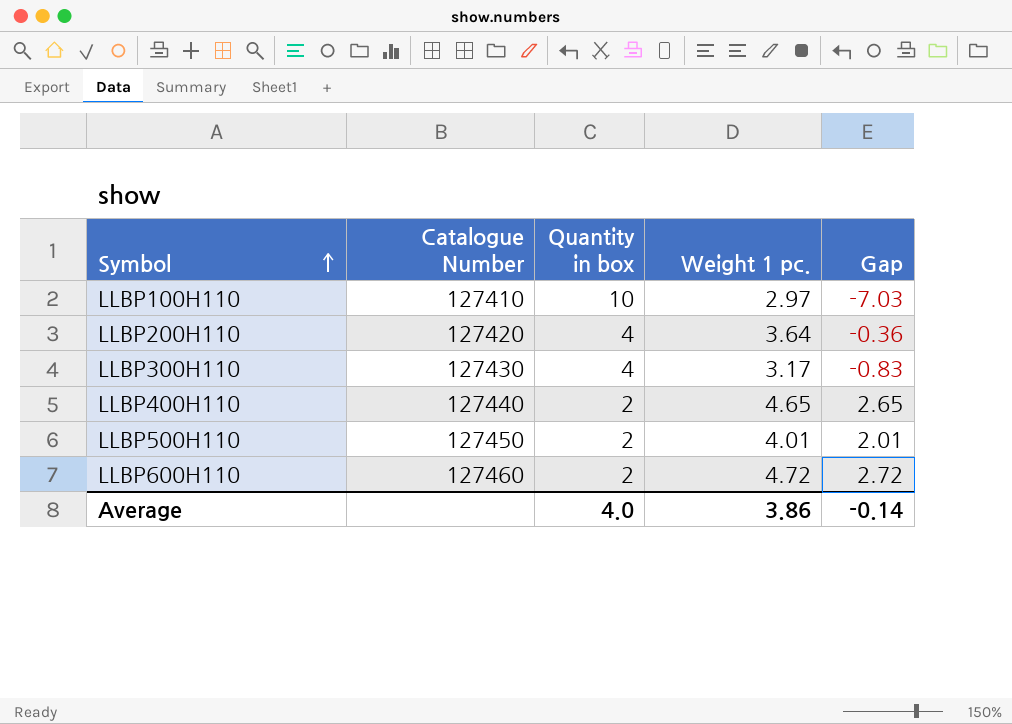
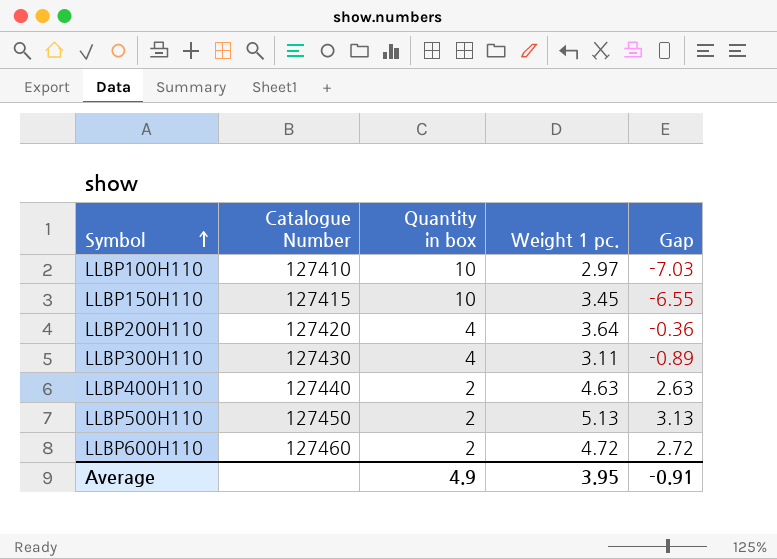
row LLBP150H110: none -> 127415 | 10 | 3.45 | -6.55
LLBP300H110 | Weight 1 pc.: 3.17 -> 3.11
LLBP300H110 | Gap: -0.83 -> -0.89
LLBP400H110 | Weight 1 pc.: 4.65 -> 4.63
LLBP400H110 | Gap: 2.65 -> 2.63
LLBP500H110 | Weight 1 pc.: 4.01 -> 5.13
LLBP500H110 | Gap: 2.01 -> 3.13
Average | Quantity in box: 4.0 -> 4.9
Average | Weight 1 pc.: 3.86 -> 3.95
Average | Gap: -0.14 -> -0.91

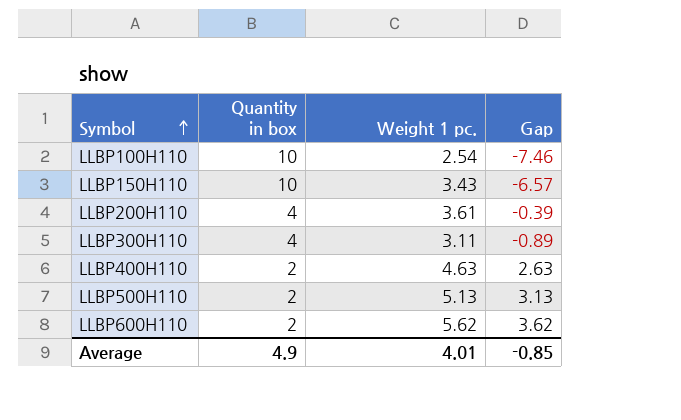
column Catalogue Number | position: 2 -> none
LLBP100H110 | Weight 1 pc.: 2.97 -> 2.54
LLBP100H110 | Gap: -7.03 -> -7.46
LLBP150H110 | Weight 1 pc.: 3.45 -> 3.43
LLBP150H110 | Gap: -6.55 -> -6.57
LLBP200H110 | Weight 1 pc.: 3.64 -> 3.61
LLBP200H110 | Gap: -0.36 -> -0.39
LLBP600H110 | Weight 1 pc.: 4.72 -> 5.62
LLBP600H110 | Gap: 2.72 -> 3.62
Average | Weight 1 pc.: 3.95 -> 4.01
Average | Gap: -0.91 -> -0.85

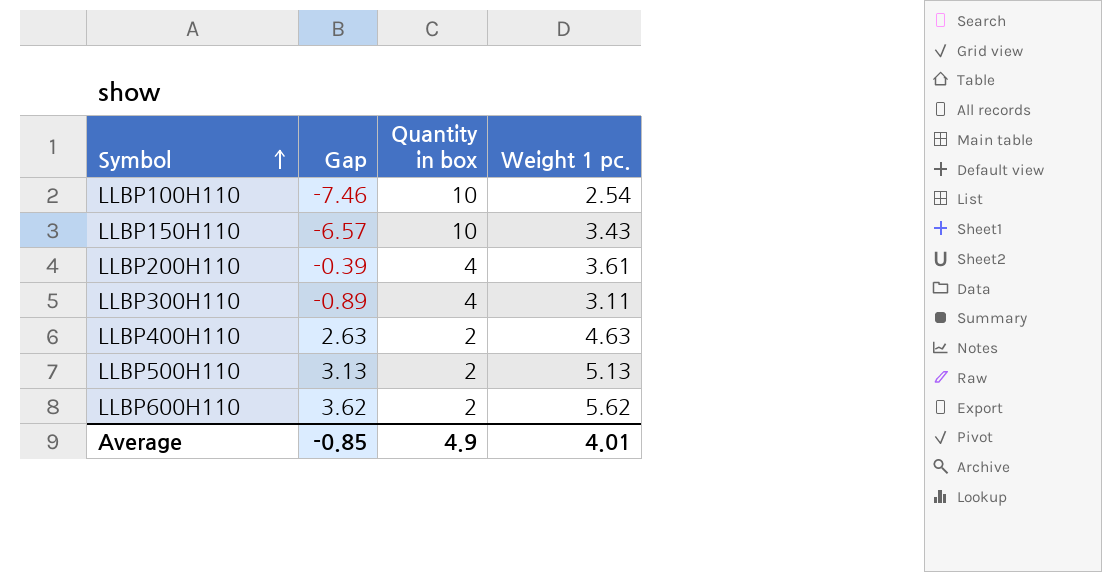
column Gap | position: 4 -> 2

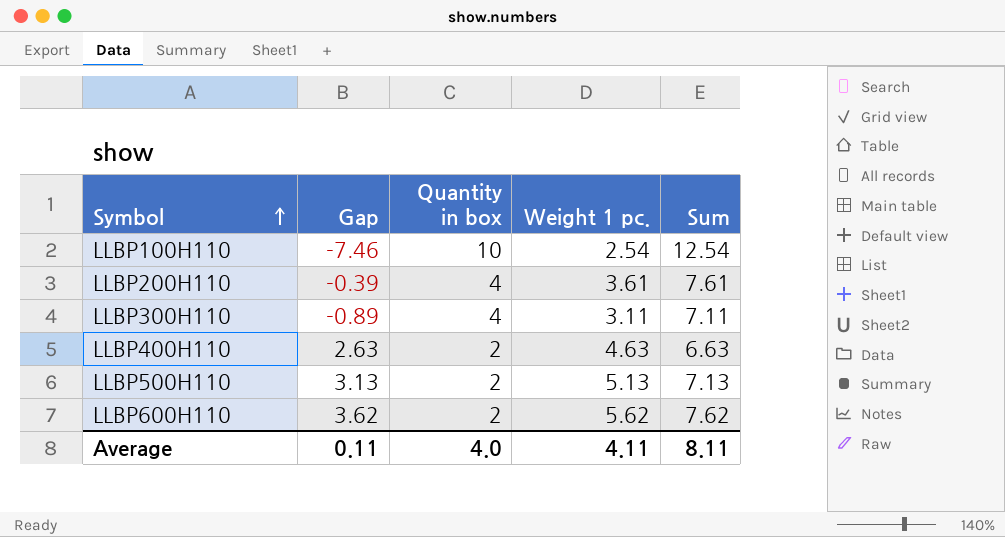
column Sum | formula: none -> [Quantity in box] + [Weight 1 pc.]
row LLBP150H110: -6.57 | 10 | 3.43 -> none
Average | Gap: -0.85 -> 0.11
Average | Quantity in box: 4.9 -> 4.0
Average | Weight 1 pc.: 4.01 -> 4.11

